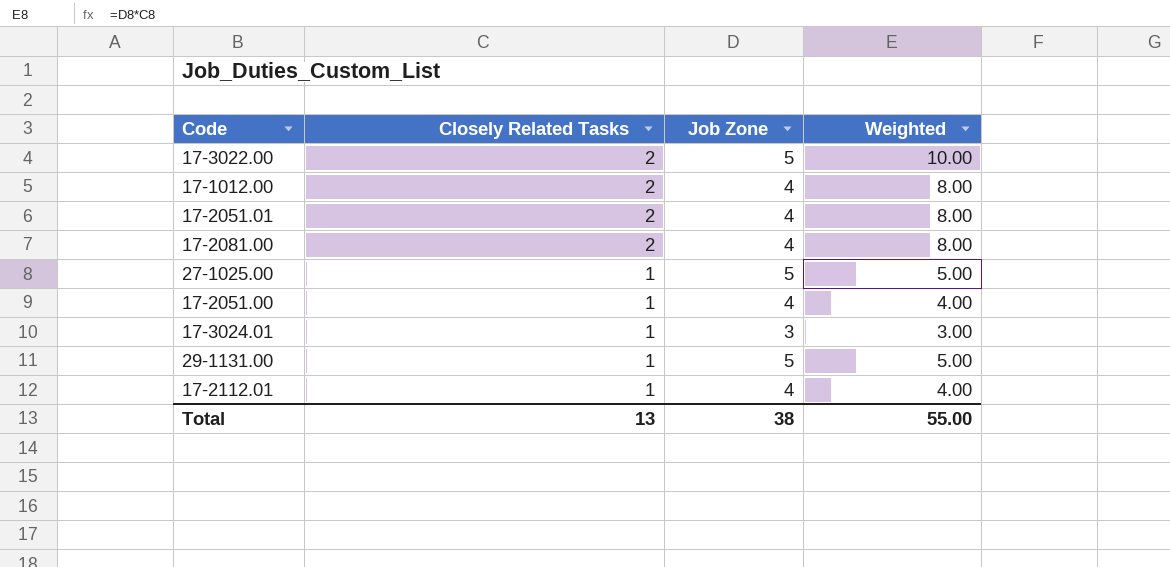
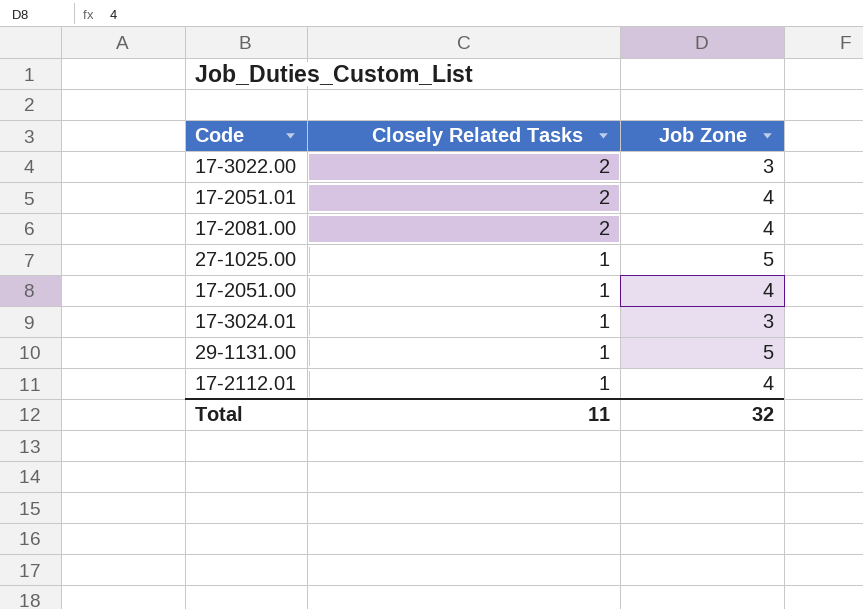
column Weighted | formula: [Closely Related Tasks] * [Job Zone] -> none
row 17-1012.00: 2 | 4 | 8.00 -> none
17-3022.00 | Job Zone: 5 -> 3
Total | Closely Related Tasks: 13 -> 11
Total | Job Zone: 38 -> 32

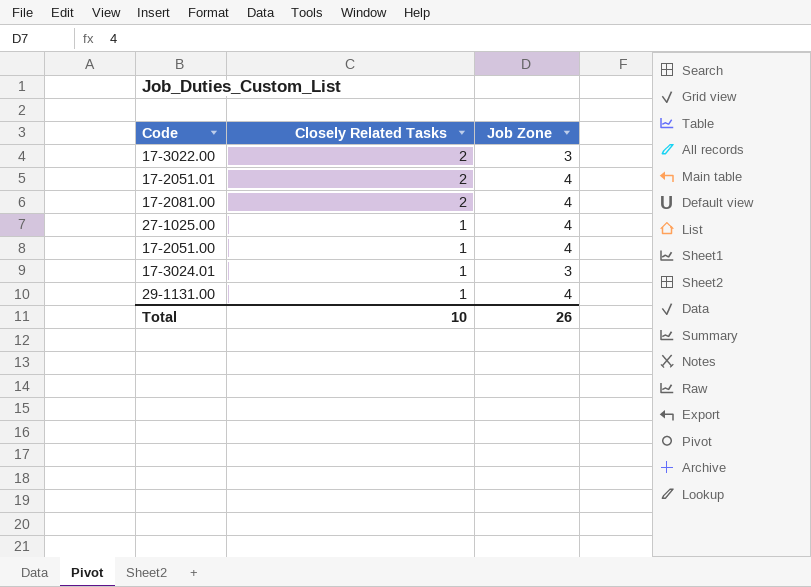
row 17-2112.01: 1 | 4 -> none
27-1025.00 | Job Zone: 5 -> 4
29-1131.00 | Job Zone: 5 -> 4
Total | Closely Related Tasks: 11 -> 10
Total | Job Zone: 32 -> 26

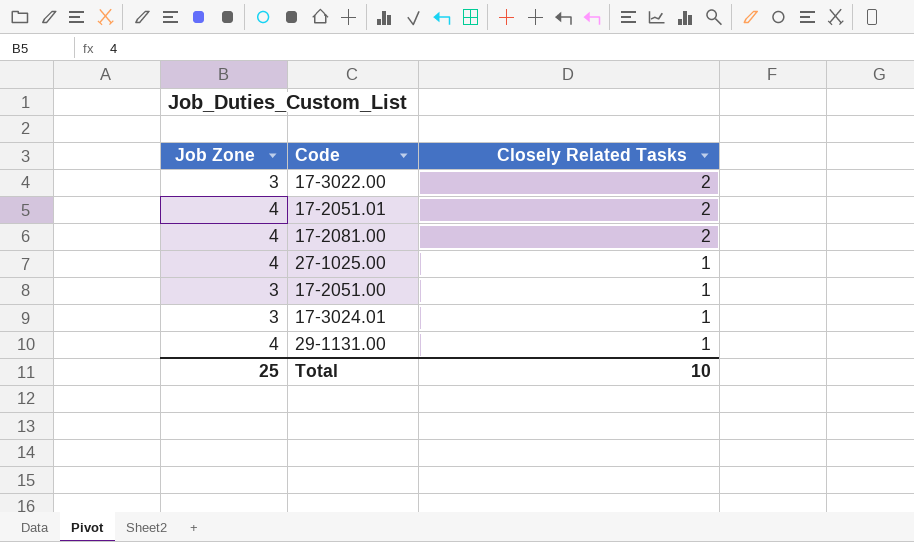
column Job Zone | position: 3 -> 1
17-2051.00 | Job Zone: 4 -> 3
Total | Job Zone: 26 -> 25

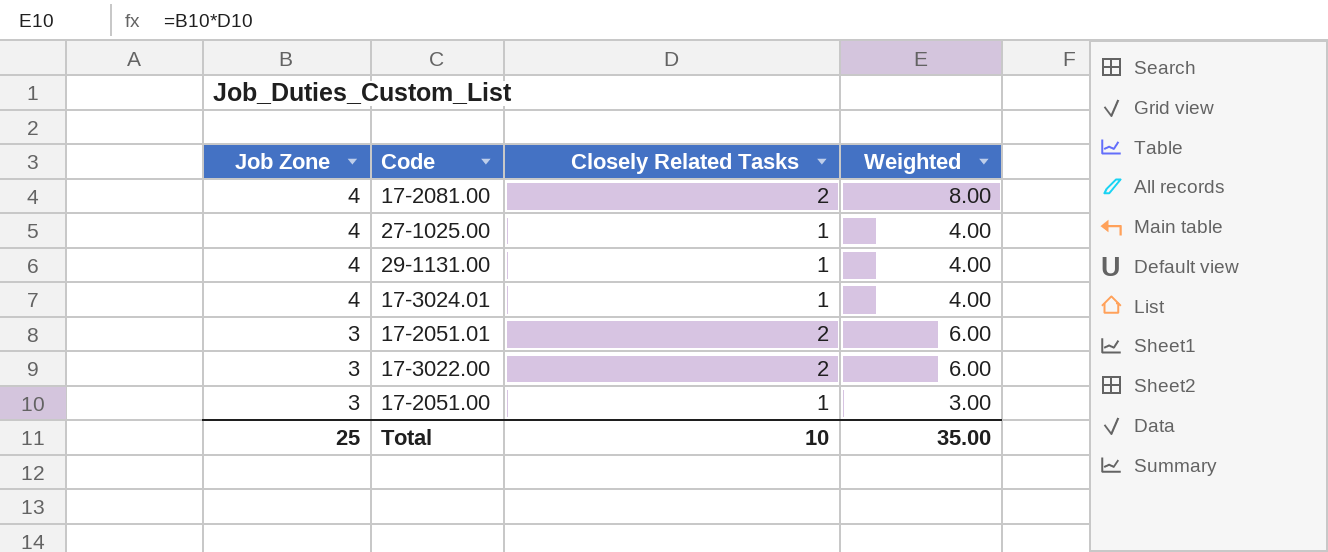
row order: Closely Related Tasks descending -> Job Zone descending
column Weighted | formula: none -> [Job Zone] * [Closely Related Tasks]
17-3024.01 | Job Zone: 3 -> 4
17-2051.01 | Job Zone: 4 -> 3

